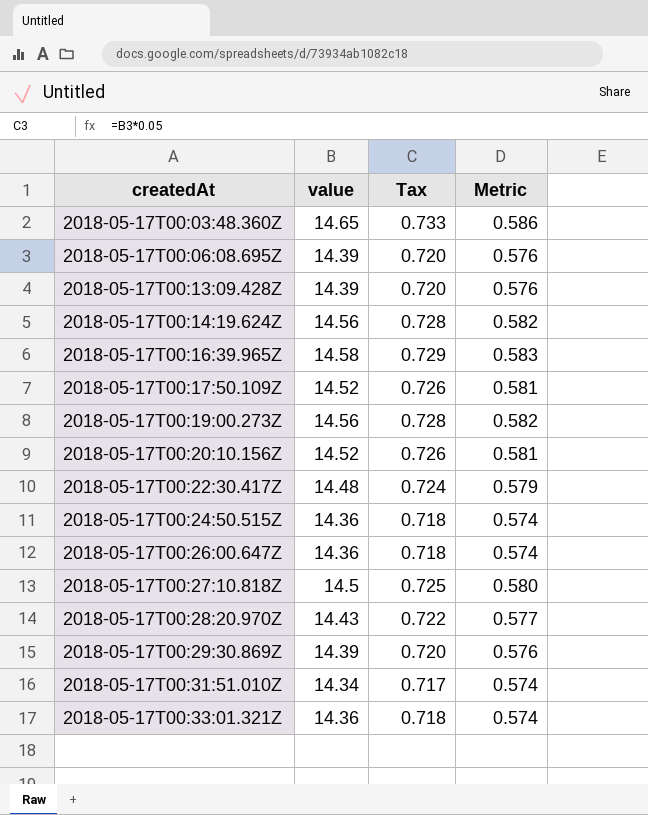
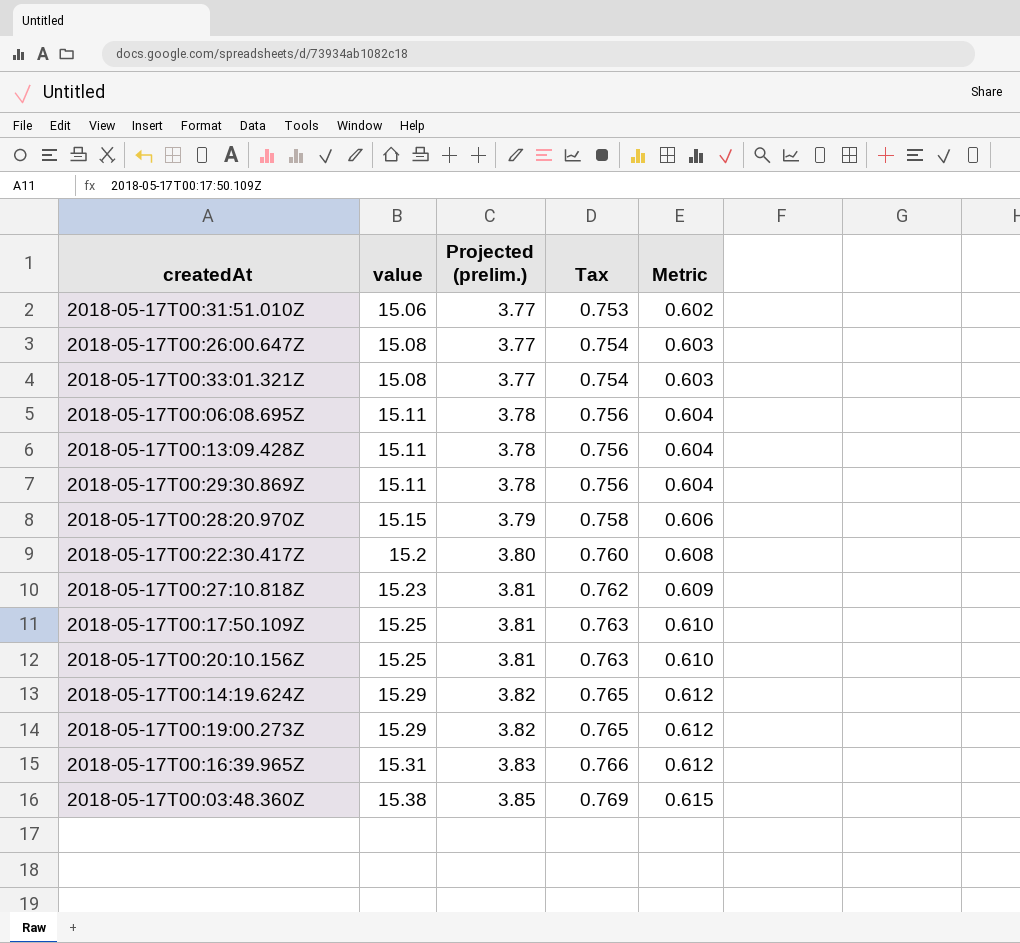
row order: createdAt ascending -> value ascending
column Projected (prelim.) | formula: none -> [value] * 0.25
row 2018-05-17T00:24:50.515Z: 14.36 | 0.718 | 0.574 -> none
2018-05-17T00:31:51.010Z | value: 14.34 -> 15.06
2018-05-17T00:31:51.010Z | Tax: 0.717 -> 0.753
2018-05-17T00:31:51.010Z | Metric: 0.574 -> 0.602
2018-05-17T00:26:00.647Z | value: 14.36 -> 15.08
2018-05-17T00:26:00.647Z | Tax: 0.718 -> 0.754
2018-05-17T00:26:00.647Z | Metric: 0.574 -> 0.603
2018-05-17T00:33:01.321Z | value: 14.36 -> 15.08
2018-05-17T00:33:01.321Z | Tax: 0.718 -> 0.754
2018-05-17T00:33:01.321Z | Metric: 0.574 -> 0.603
2018-05-17T00:06:08.695Z | value: 14.39 -> 15.11
2018-05-17T00:06:08.695Z | Tax: 0.720 -> 0.756
2018-05-17T00:06:08.695Z | Metric: 0.576 -> 0.604
2018-05-17T00:13:09.428Z | value: 14.39 -> 15.11
2018-05-17T00:13:09.428Z | Tax: 0.720 -> 0.756
2018-05-17T00:13:09.428Z | Metric: 0.576 -> 0.604
2018-05-17T00:29:30.869Z | value: 14.39 -> 15.11
2018-05-17T00:29:30.869Z | Tax: 0.720 -> 0.756
2018-05-17T00:29:30.869Z | Metric: 0.576 -> 0.604
2018-05-17T00:28:20.970Z | value: 14.43 -> 15.15
2018-05-17T00:28:20.970Z | Tax: 0.722 -> 0.758
2018-05-17T00:28:20.970Z | Metric: 0.577 -> 0.606
2018-05-17T00:22:30.417Z | value: 14.48 -> 15.2
2018-05-17T00:22:30.417Z | Tax: 0.724 -> 0.760
2018-05-17T00:22:30.417Z | Metric: 0.579 -> 0.608
2018-05-17T00:27:10.818Z | value: 14.5 -> 15.23
2018-05-17T00:27:10.818Z | Tax: 0.725 -> 0.762
2018-05-17T00:27:10.818Z | Metric: 0.580 -> 0.609
2018-05-17T00:17:50.109Z | value: 14.52 -> 15.25
2018-05-17T00:17:50.109Z | Tax: 0.726 -> 0.763
2018-05-17T00:17:50.109Z | Metric: 0.581 -> 0.610
2018-05-17T00:20:10.156Z | value: 14.52 -> 15.25
2018-05-17T00:20:10.156Z | Tax: 0.726 -> 0.763
2018-05-17T00:20:10.156Z | Metric: 0.581 -> 0.610
2018-05-17T00:14:19.624Z | value: 14.56 -> 15.29
2018-05-17T00:14:19.624Z | Tax: 0.728 -> 0.765
2018-05-17T00:14:19.624Z | Metric: 0.582 -> 0.612
2018-05-17T00:19:00.273Z | value: 14.56 -> 15.29
2018-05-17T00:19:00.273Z | Tax: 0.728 -> 0.765
2018-05-17T00:19:00.273Z | Metric: 0.582 -> 0.612
2018-05-17T00:16:39.965Z | value: 14.58 -> 15.31
2018-05-17T00:16:39.965Z | Tax: 0.729 -> 0.766
2018-05-17T00:16:39.965Z | Metric: 0.583 -> 0.612
2018-05-17T00:03:48.360Z | value: 14.65 -> 15.38
2018-05-17T00:03:48.360Z | Tax: 0.733 -> 0.769
2018-05-17T00:03:48.360Z | Metric: 0.586 -> 0.615

